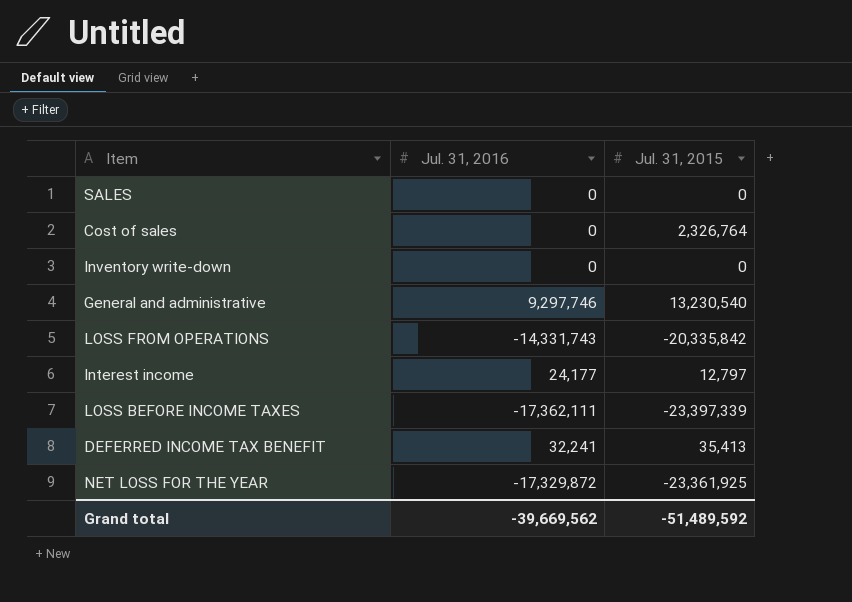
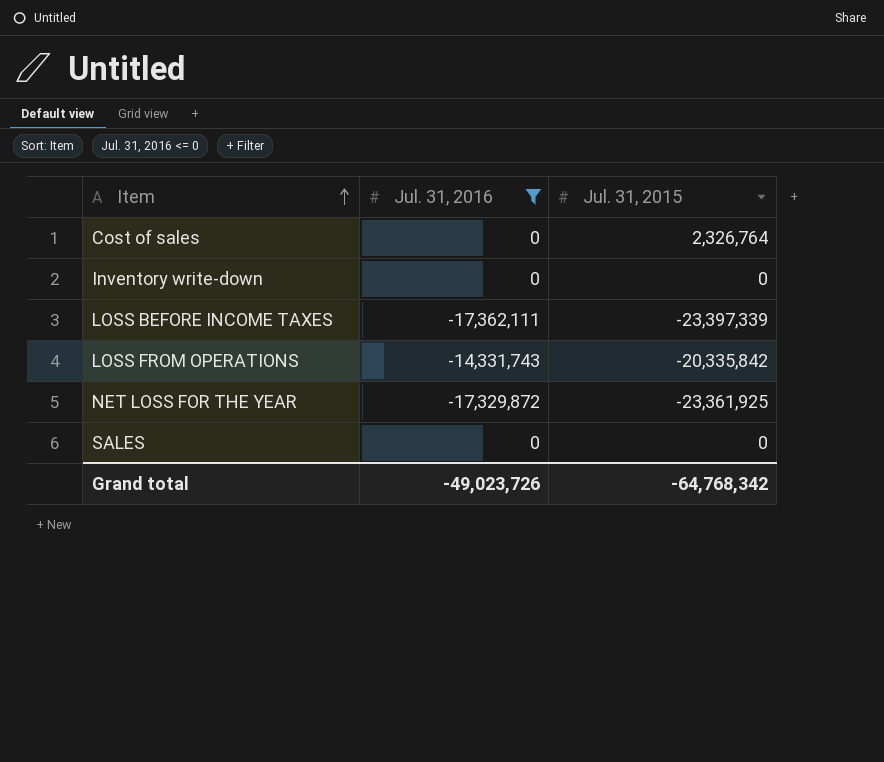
filter: none -> Jul. 31, 2016 <= 0
row order: none -> Item ascending
Grand total | Jul. 31, 2016: -39,669,562 -> -49,023,726
Grand total | Jul. 31, 2015: -51,489,592 -> -64,768,342

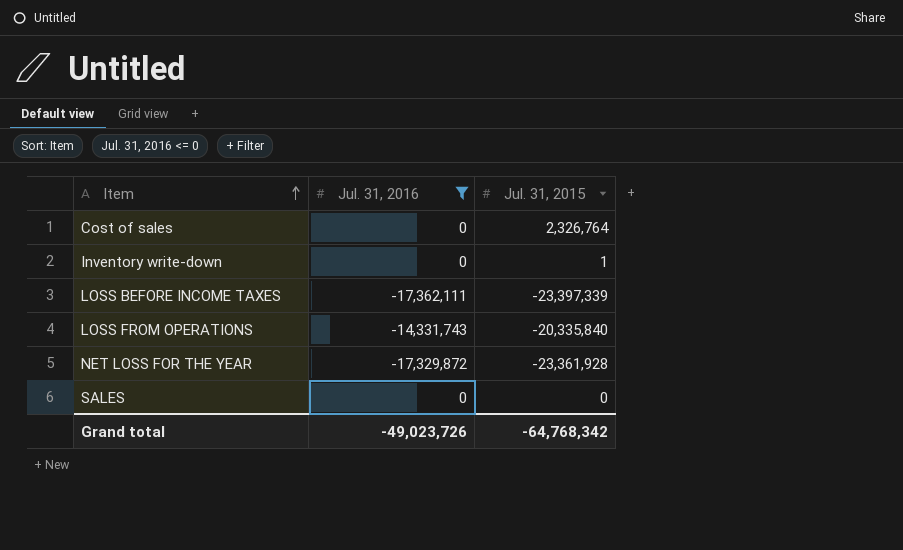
Inventory write-down | Jul. 31, 2015: 0 -> 1
LOSS FROM OPERATIONS | Jul. 31, 2015: -20,335,842 -> -20,335,840
NET LOSS FOR THE YEAR | Jul. 31, 2015: -23,361,925 -> -23,361,928

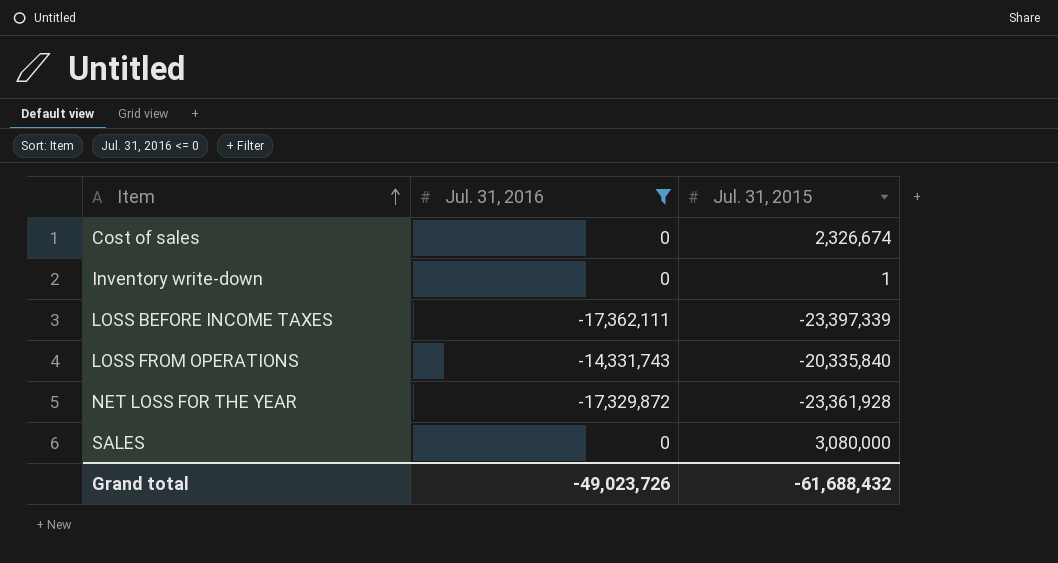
Cost of sales | Jul. 31, 2015: 2,326,764 -> 2,326,674
SALES | Jul. 31, 2015: 0 -> 3,080,000
Grand total | Jul. 31, 2015: -64,768,342 -> -61,688,432

